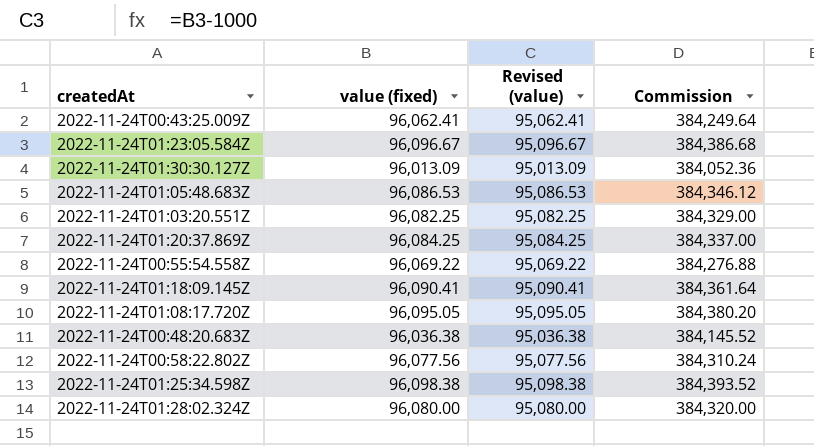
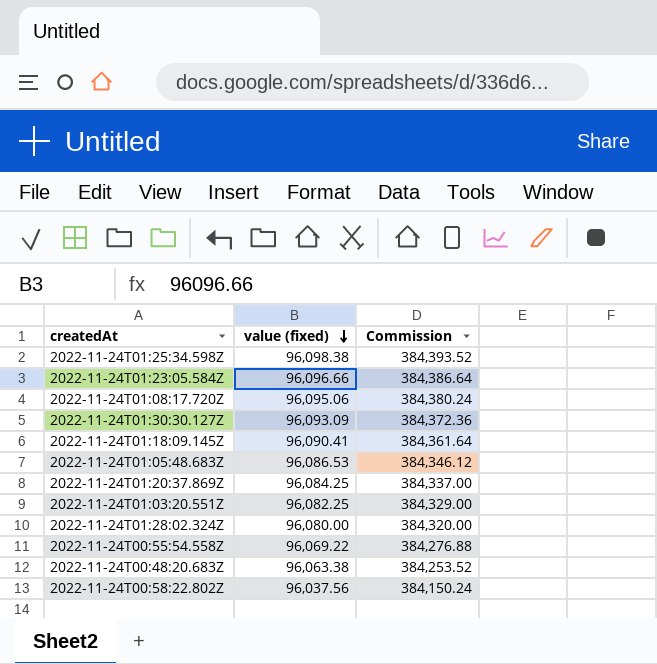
row order: none -> value (fixed) descending
column Revised (value) | formula: [value (fixed)] - 1000 -> none
row 2022-11-24T00:43:25.009Z: 96,062.41 | 95,062.41 | 384,249.64 -> none
2022-11-24T01:23:05.584Z | value (fixed): 96,096.67 -> 96,096.66
2022-11-24T01:23:05.584Z | Commission: 384,386.68 -> 384,386.64
2022-11-24T01:08:17.720Z | value (fixed): 96,095.05 -> 96,095.06
2022-11-24T01:08:17.720Z | Commission: 384,380.20 -> 384,380.24
2022-11-24T01:30:30.127Z | value (fixed): 96,013.09 -> 96,093.09
2022-11-24T01:30:30.127Z | Commission: 384,052.36 -> 384,372.36
2022-11-24T00:48:20.683Z | value (fixed): 96,036.38 -> 96,063.38
2022-11-24T00:48:20.683Z | Commission: 384,145.52 -> 384,253.52
2022-11-24T00:58:22.802Z | value (fixed): 96,077.56 -> 96,037.56
2022-11-24T00:58:22.802Z | Commission: 384,310.24 -> 384,150.24

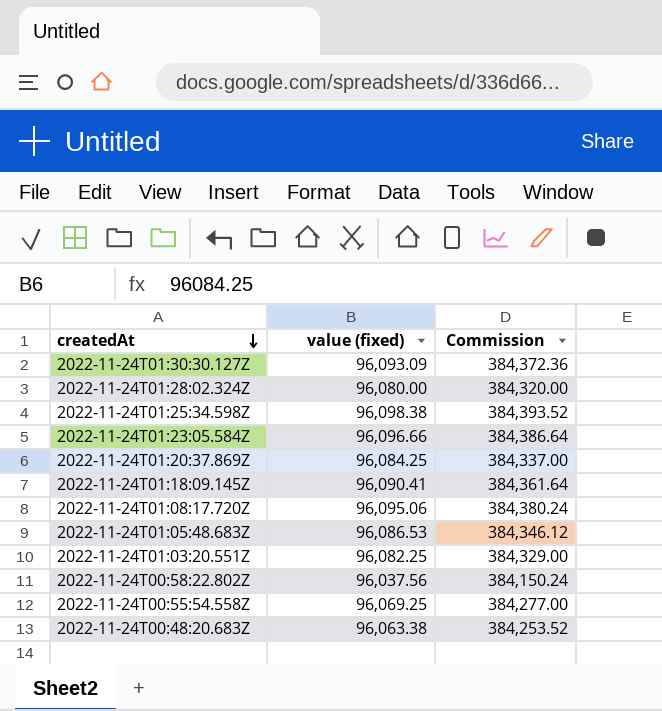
row order: value (fixed) descending -> createdAt descending
2022-11-24T00:55:54.558Z | value (fixed): 96,069.22 -> 96,069.25
2022-11-24T00:55:54.558Z | Commission: 384,276.88 -> 384,277.00

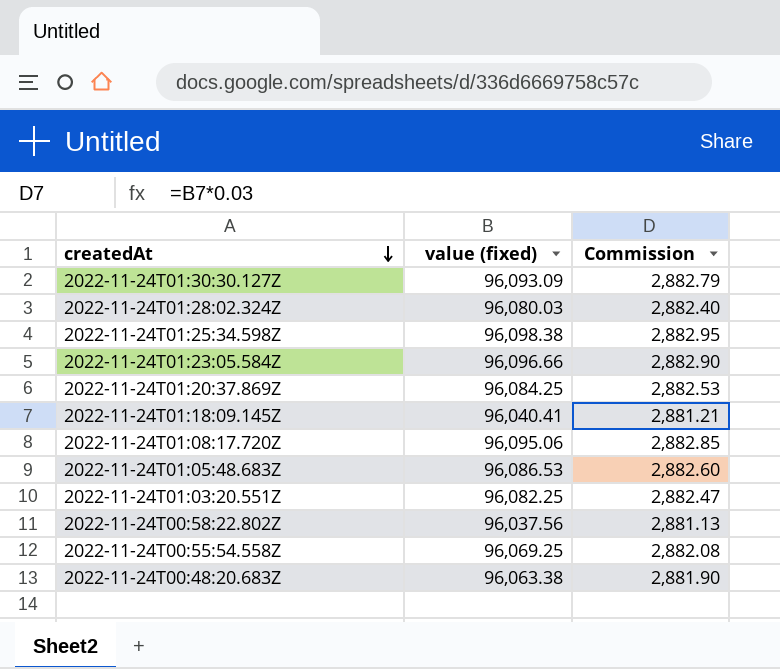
column Commission | formula: [value (fixed)] * 4 -> [value (fixed)] * 0.03
2022-11-24T01:28:02.324Z | value (fixed): 96,080.00 -> 96,080.03
2022-11-24T01:18:09.145Z | value (fixed): 96,090.41 -> 96,040.41

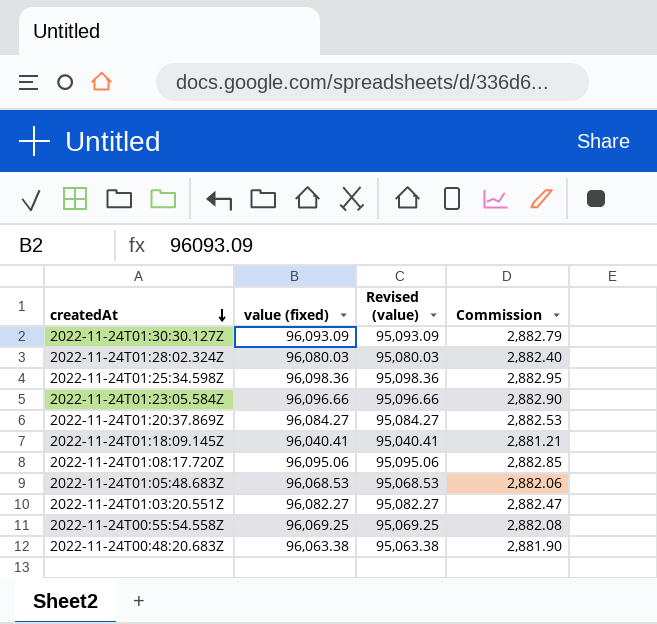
column Revised (value) | formula: none -> [value (fixed)] - 1000
row 2022-11-24T00:58:22.802Z: 96,037.56 | 2,881.13 -> none
2022-11-24T01:25:34.598Z | value (fixed): 96,098.38 -> 96,098.36
2022-11-24T01:20:37.869Z | value (fixed): 96,084.25 -> 96,084.27
2022-11-24T01:05:48.683Z | value (fixed): 96,086.53 -> 96,068.53
2022-11-24T01:05:48.683Z | Commission: 2,882.60 -> 2,882.06
2022-11-24T01:03:20.551Z | value (fixed): 96,082.25 -> 96,082.27

